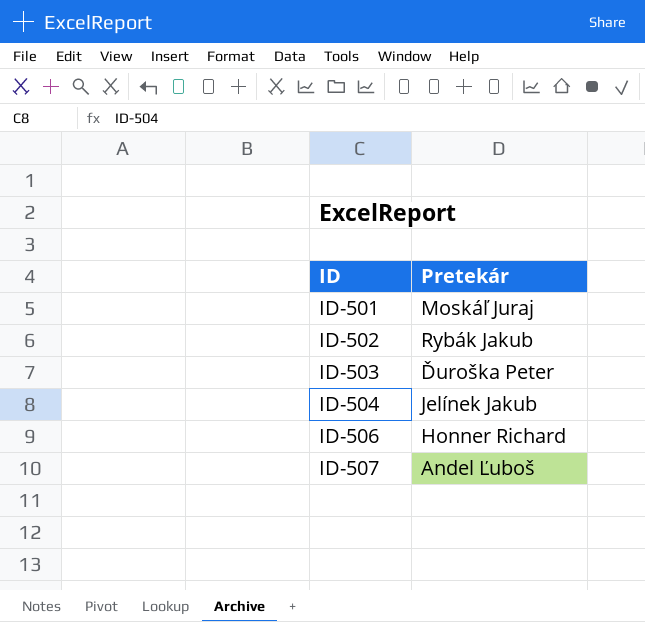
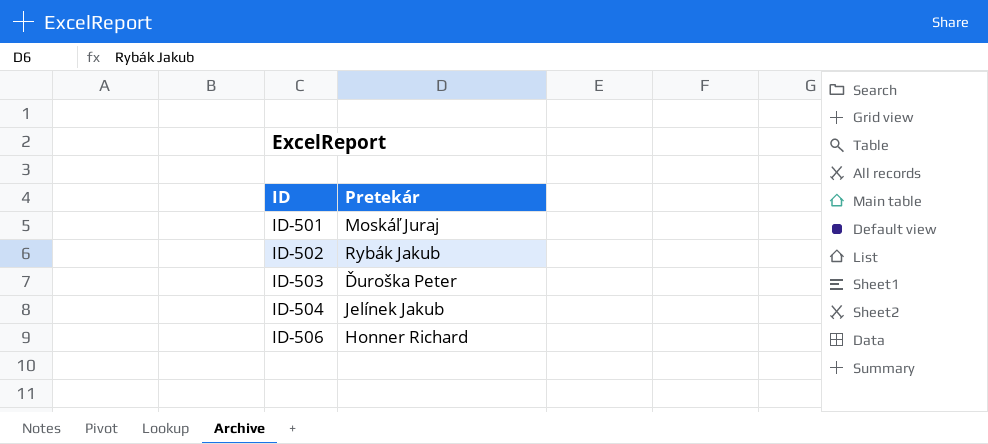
row ID-507: Andel Ľuboš -> none

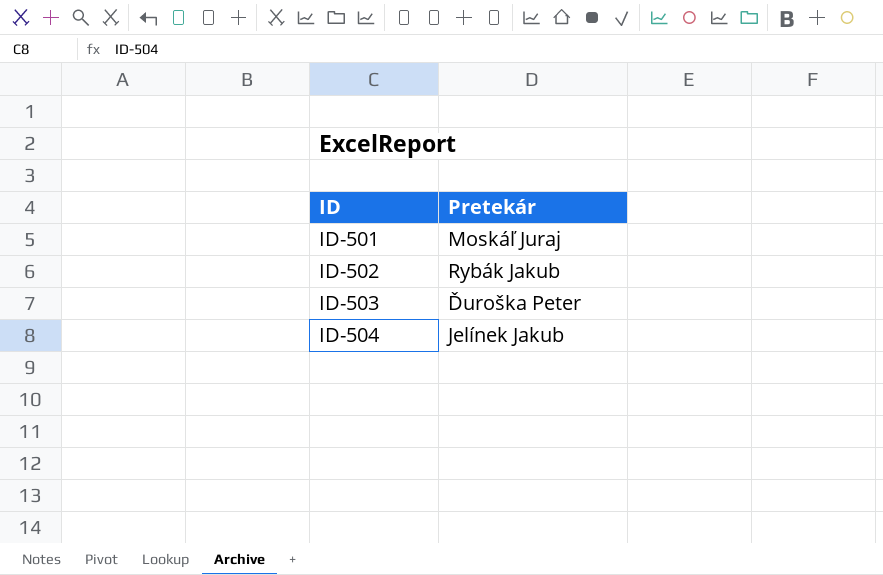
row ID-506: Honner Richard -> none

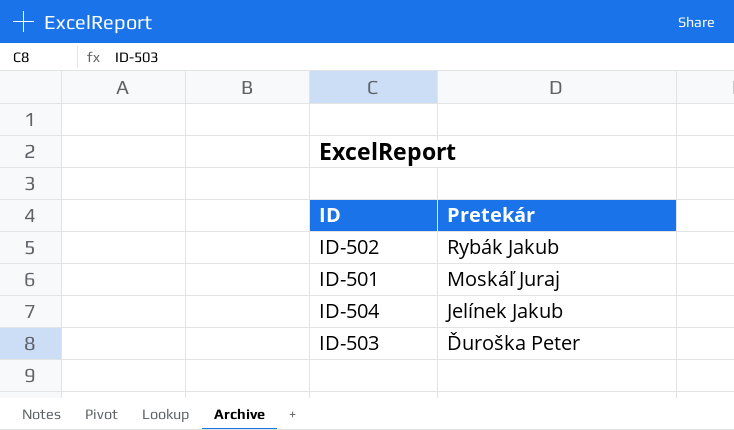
row order: ID ascending -> Pretekár descending

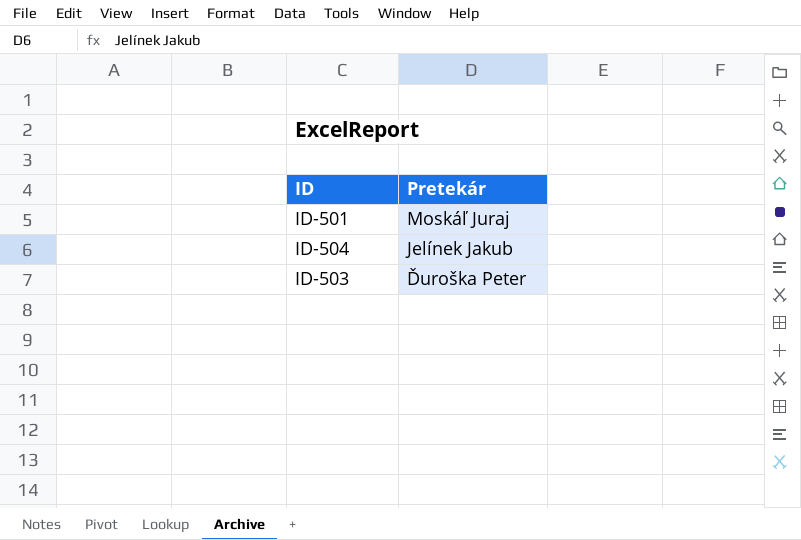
row ID-502: Rybák Jakub -> none

